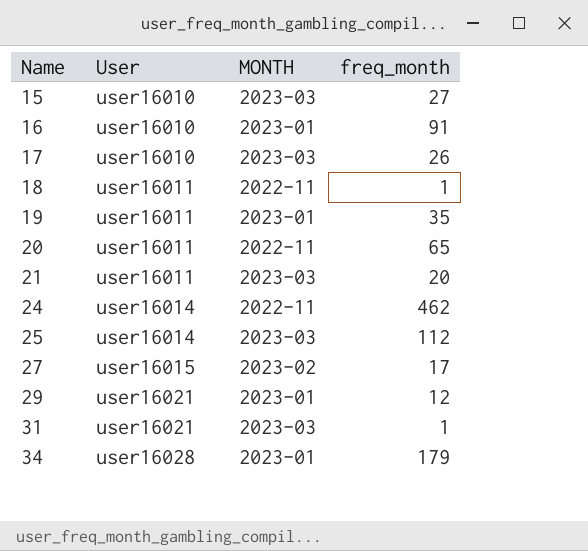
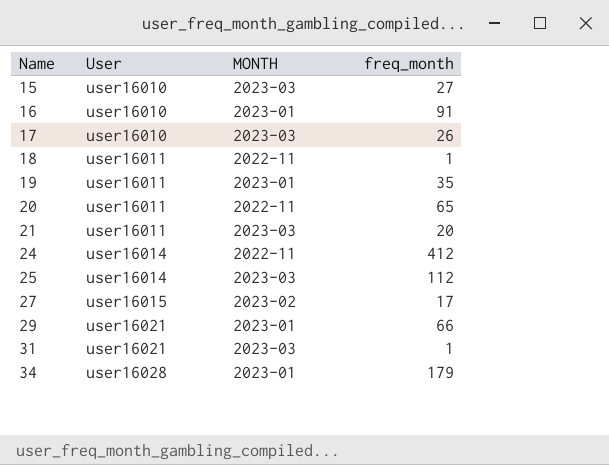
24 | freq_month: 462 -> 412
29 | freq_month: 12 -> 66

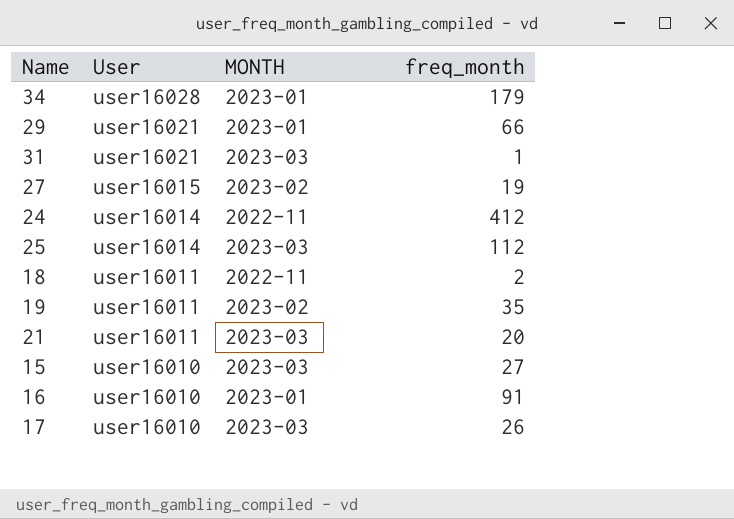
row order: Name ascending -> User descending
row 20: user16011 | 2022-11 | 65 -> none
27 | freq_month: 17 -> 19
18 | freq_month: 1 -> 2
19 | MONTH: 2023-01 -> 2023-02

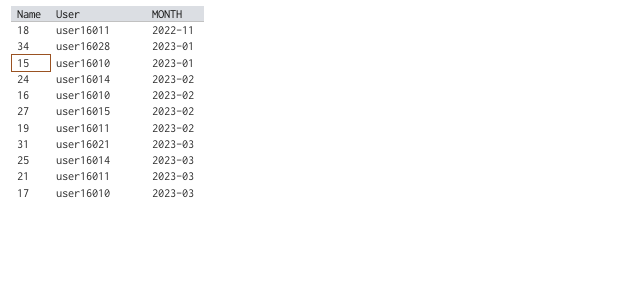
row order: User descending -> MONTH ascending
column freq_month | position: 4 -> none
row 29: user16021 | 2023-01 | 66 -> none
15 | MONTH: 2023-03 -> 2023-01
24 | MONTH: 2022-11 -> 2023-02
16 | MONTH: 2023-01 -> 2023-02

